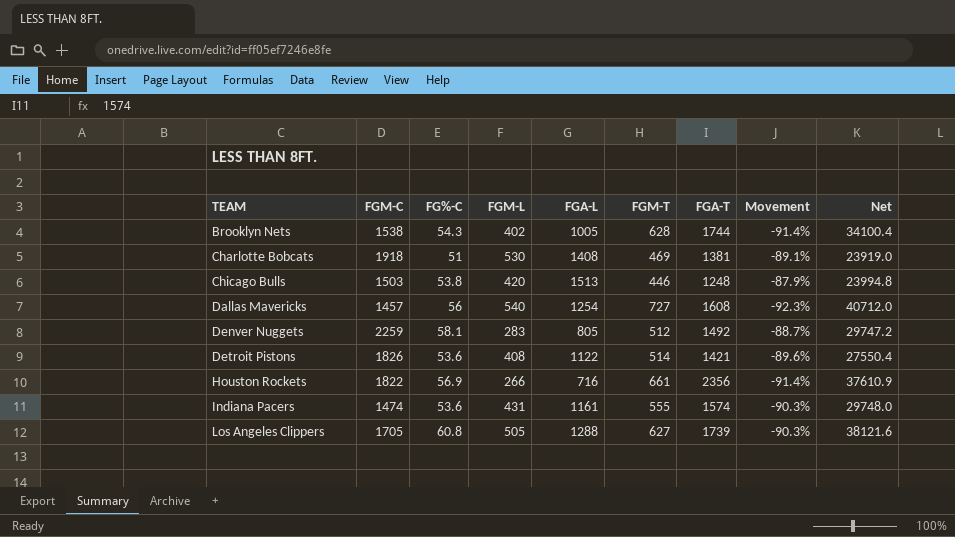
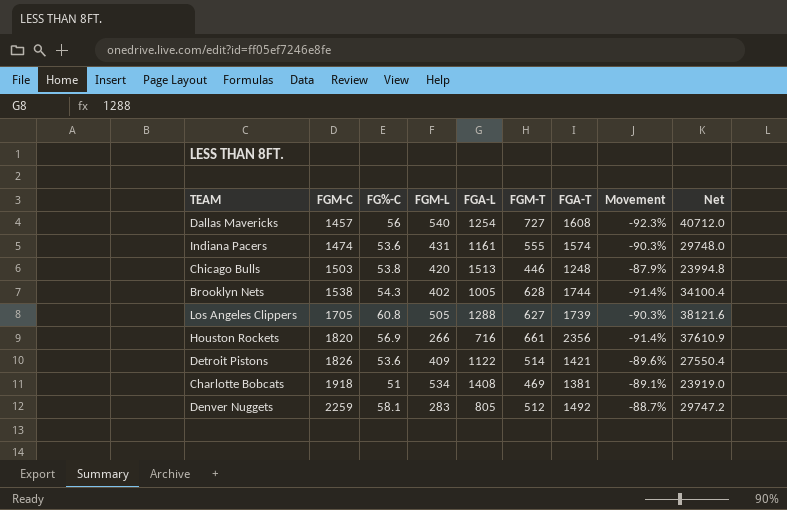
row order: TEAM ascending -> FGM-C ascending
Houston Rockets | FGM-C: 1822 -> 1820
Detroit Pistons | FGM-L: 408 -> 409
Charlotte Bobcats | FGM-L: 530 -> 534

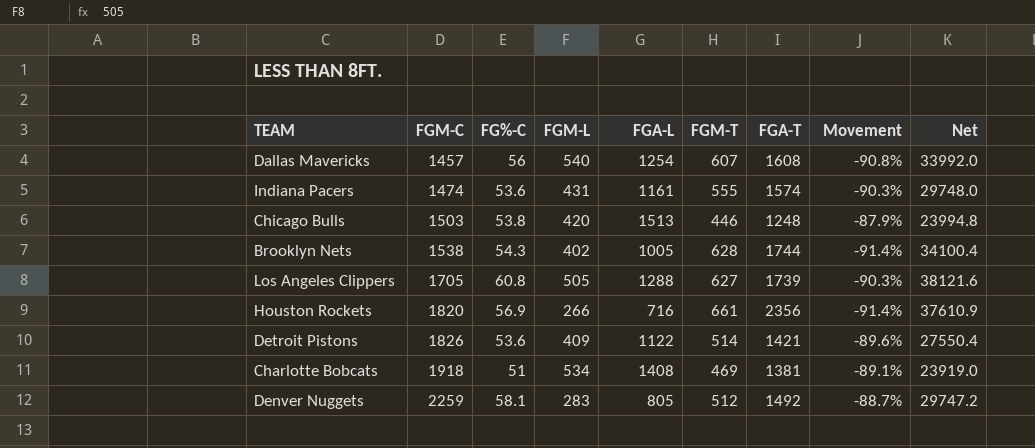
Dallas Mavericks | FGM-T: 727 -> 607
Dallas Mavericks | Movement: -92.3% -> -90.8%
Dallas Mavericks | Net: 40712.0 -> 33992.0

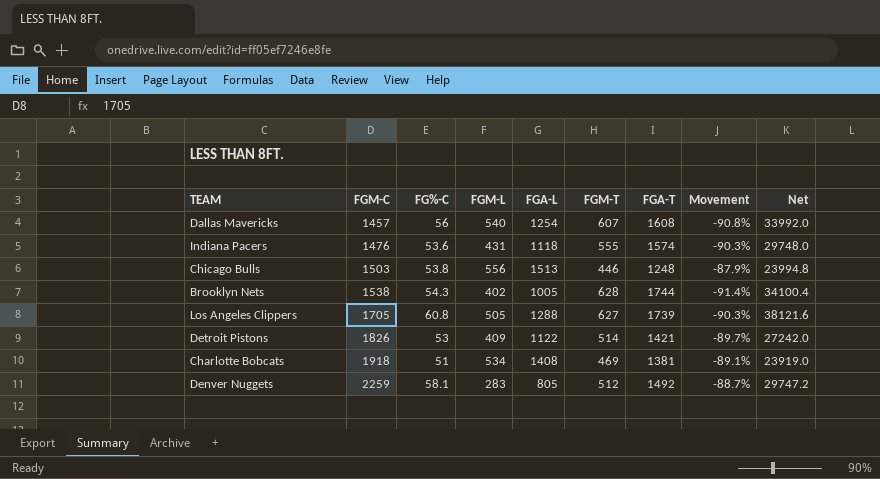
row Houston Rockets: 1820 | 56.9 | 266 | 716 | 661 | 2356 | -91.4% | 37610.9 -> none
Indiana Pacers | FGM-C: 1474 -> 1476
Indiana Pacers | FGA-L: 1161 -> 1118
Chicago Bulls | FGM-L: 420 -> 556
Detroit Pistons | FG%-C: 53.6 -> 53
Detroit Pistons | Movement: -89.6% -> -89.7%
Detroit Pistons | Net: 27550.4 -> 27242.0

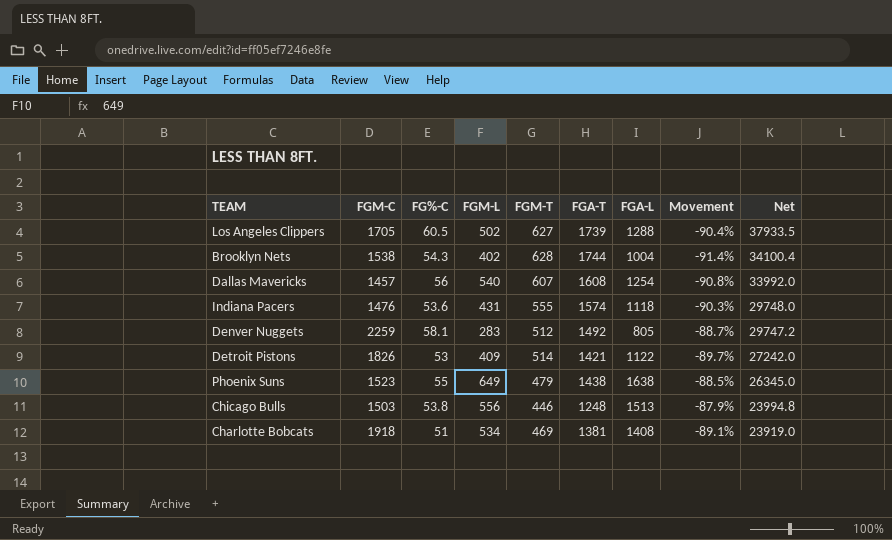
row order: FGM-C ascending -> Net descending
column FGA-L | position: 5 -> 7
Los Angeles Clippers | FG%-C: 60.8 -> 60.5
Los Angeles Clippers | FGM-L: 505 -> 502
Los Angeles Clippers | Movement: -90.3% -> -90.4%
Los Angeles Clippers | Net: 38121.6 -> 37933.5
Brooklyn Nets | FGA-L: 1005 -> 1004
row Phoenix Suns: none -> 1523 | 55 | 649 | 479 | 1438 | 1638 | -88.5% | 26345.0

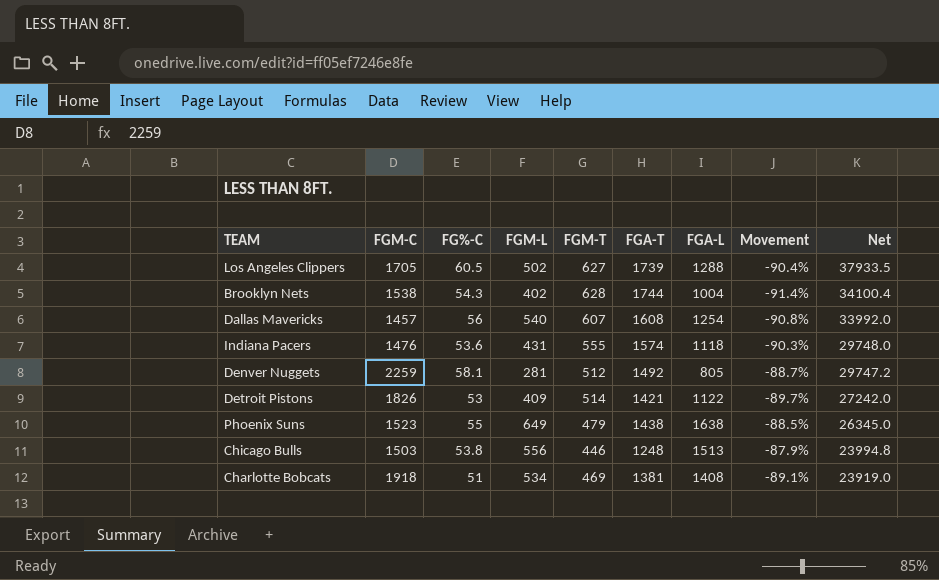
Denver Nuggets | FGM-L: 283 -> 281

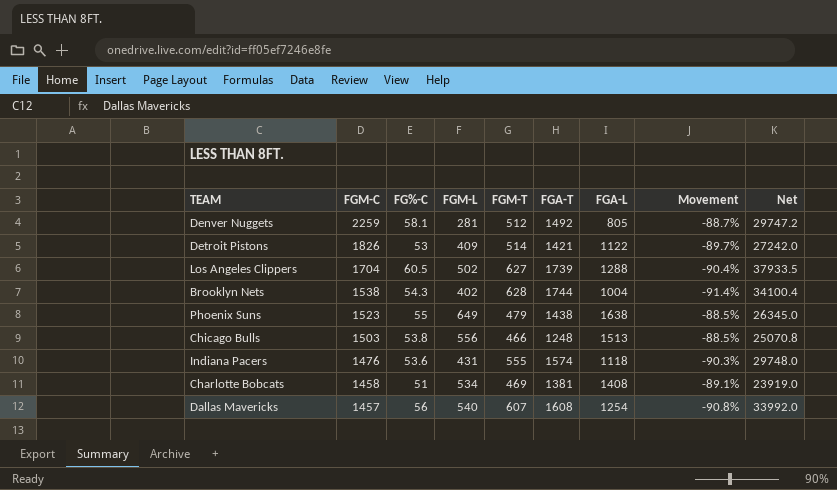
row order: Net descending -> FGM-C descending
Los Angeles Clippers | FGM-C: 1705 -> 1704
Chicago Bulls | FGM-T: 446 -> 466
Chicago Bulls | Movement: -87.9% -> -88.5%
Chicago Bulls | Net: 23994.8 -> 25070.8
Charlotte Bobcats | FGM-C: 1918 -> 1458

